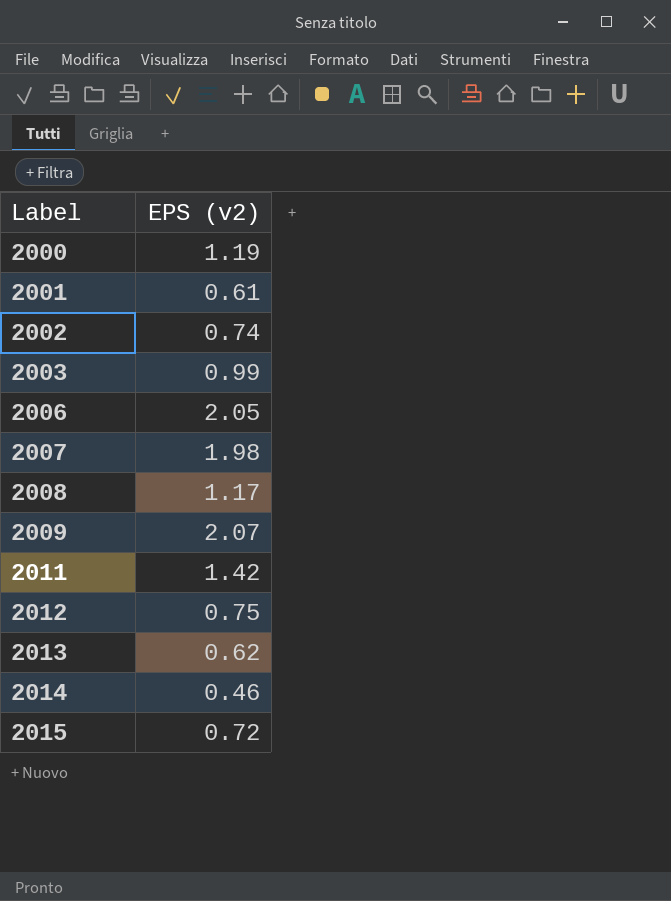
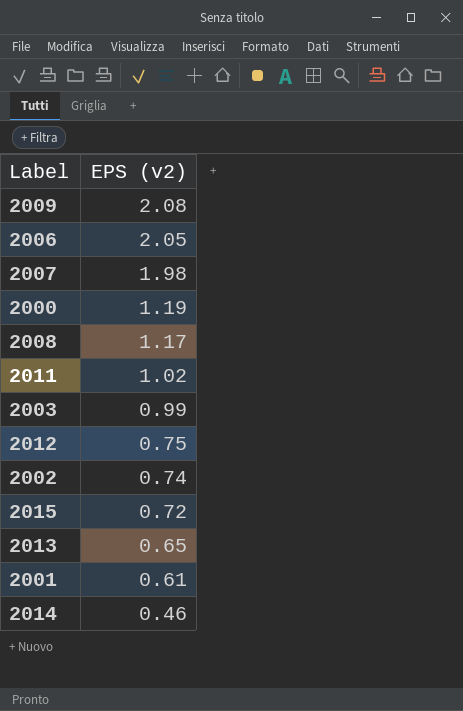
row order: Label ascending -> EPS (v2) descending
2009 | EPS (v2): 2.07 -> 2.08
2011 | EPS (v2): 1.42 -> 1.02
2013 | EPS (v2): 0.62 -> 0.65

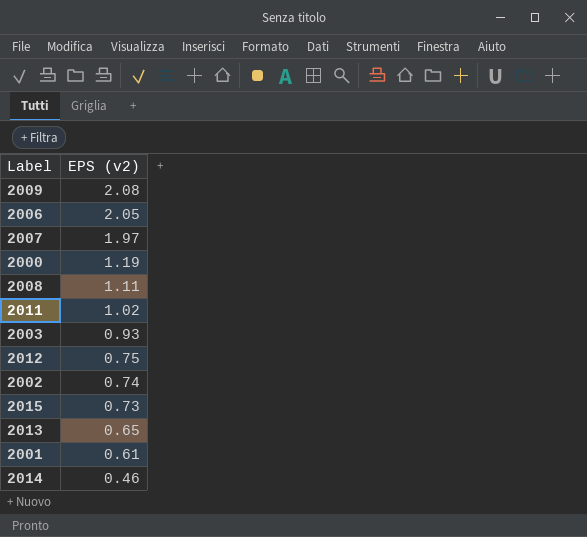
2007 | EPS (v2): 1.98 -> 1.97
2008 | EPS (v2): 1.17 -> 1.11
2003 | EPS (v2): 0.99 -> 0.93
2015 | EPS (v2): 0.72 -> 0.73

